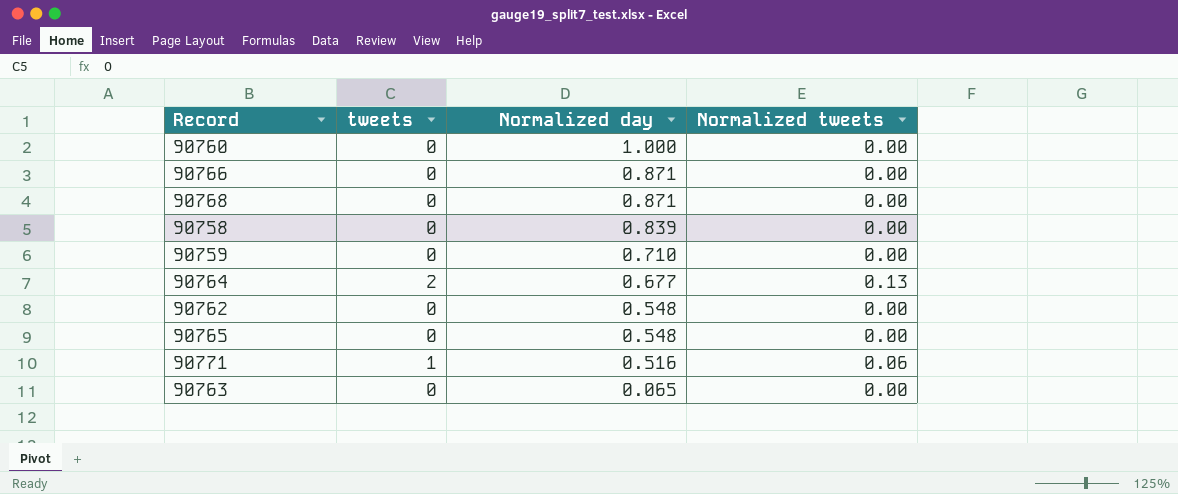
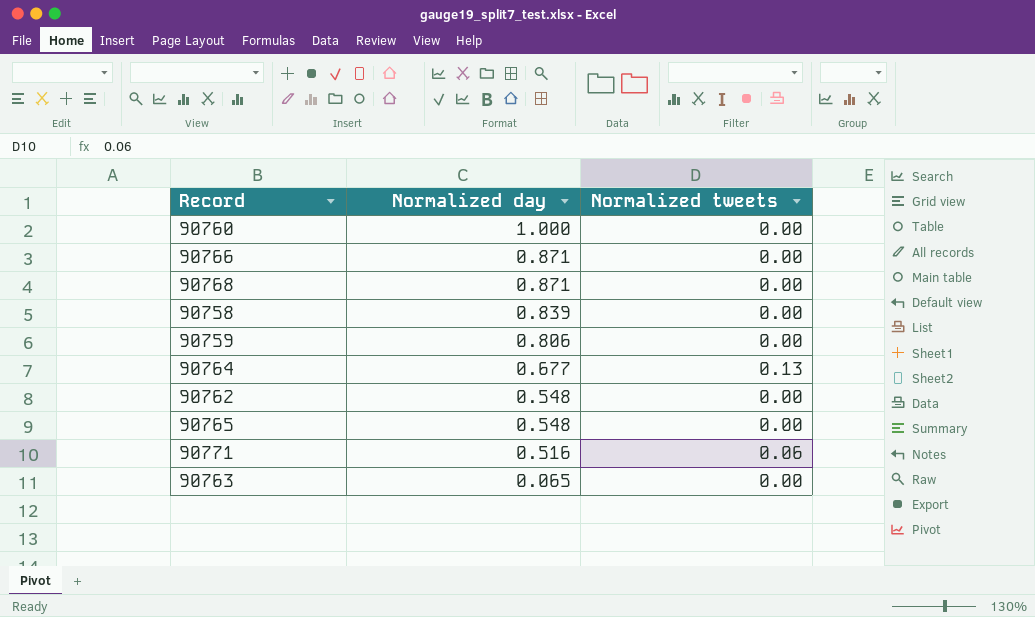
column tweets | position: 2 -> none
90759 | Normalized day: 0.710 -> 0.806

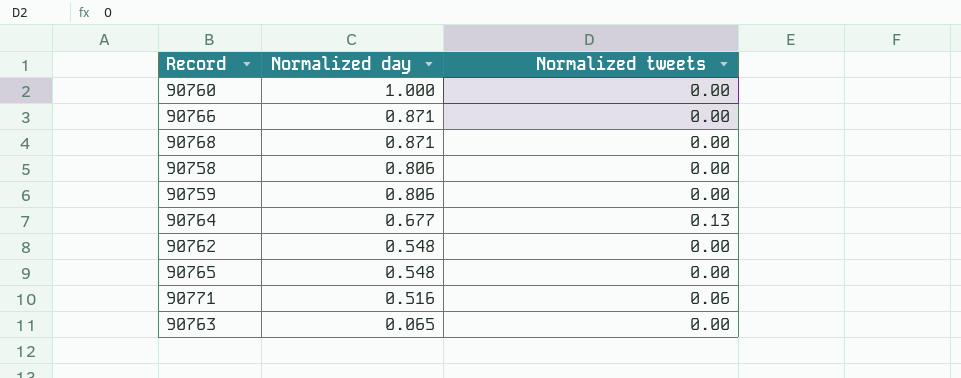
90758 | Normalized day: 0.839 -> 0.806

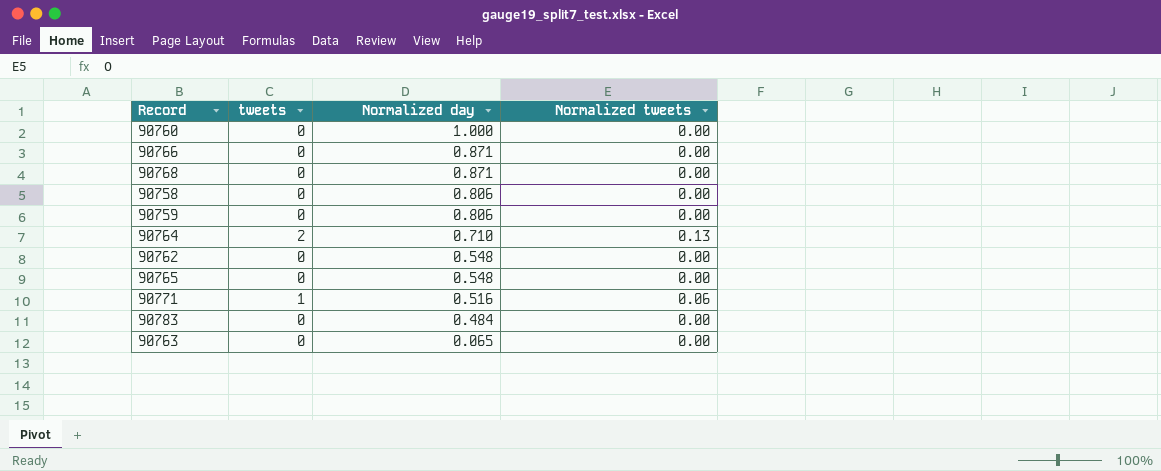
column tweets | position: none -> 2
90764 | Normalized day: 0.677 -> 0.710
row 90783: none -> 0 | 0.484 | 0.00

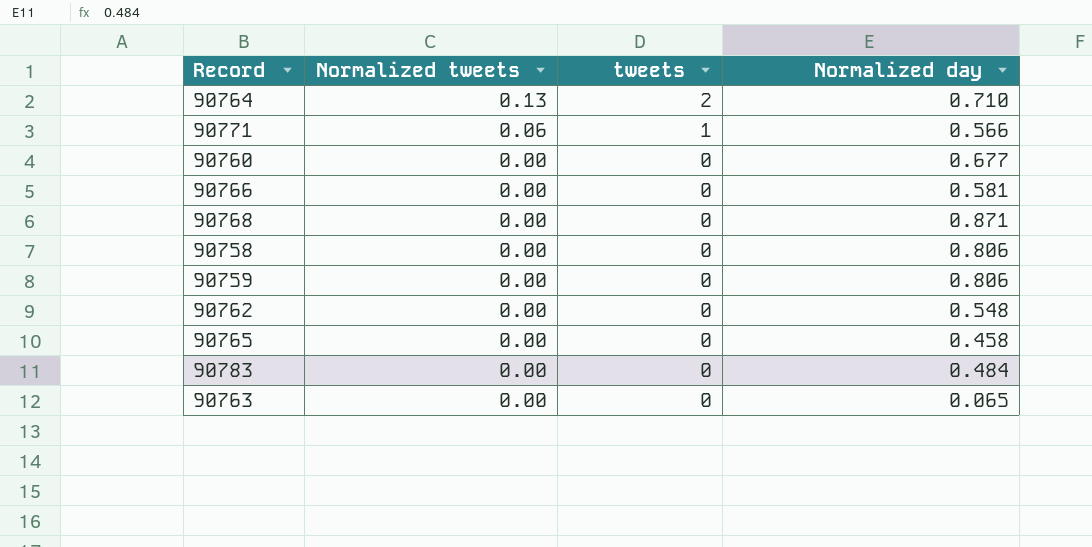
row order: Normalized day descending -> Normalized tweets descending
column Normalized tweets | position: 4 -> 2
90771 | Normalized day: 0.516 -> 0.566
90760 | Normalized day: 1.000 -> 0.677
90766 | Normalized day: 0.871 -> 0.581
90765 | Normalized day: 0.548 -> 0.458

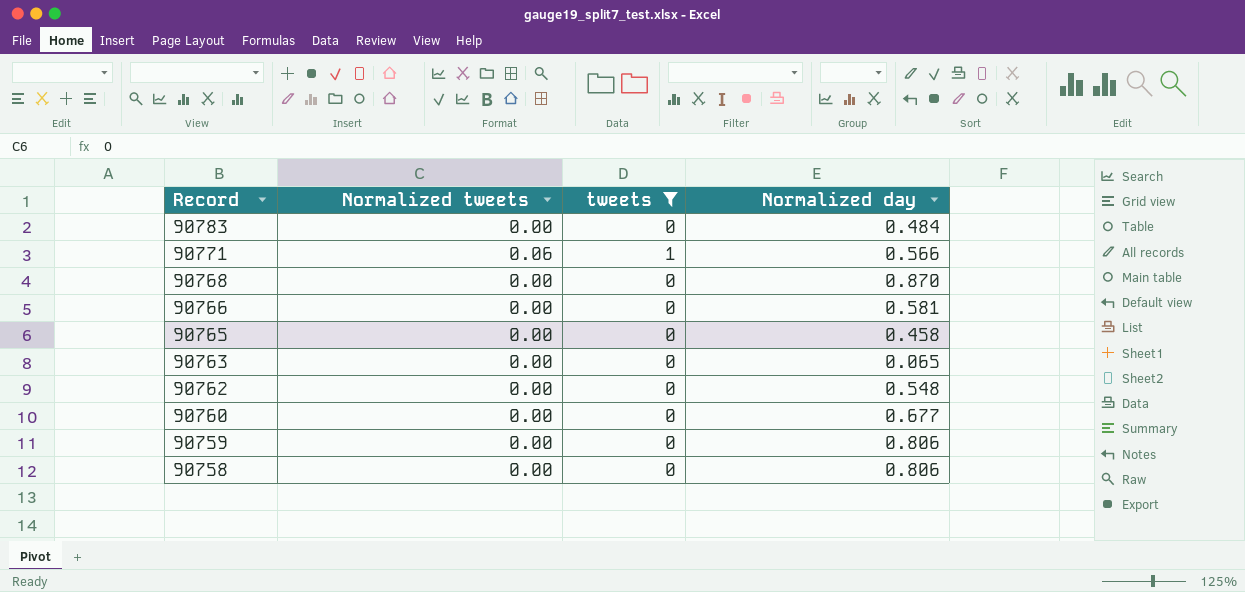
filter: none -> tweets != 2
row order: Normalized tweets descending -> Record descending
90768 | Normalized day: 0.871 -> 0.870

